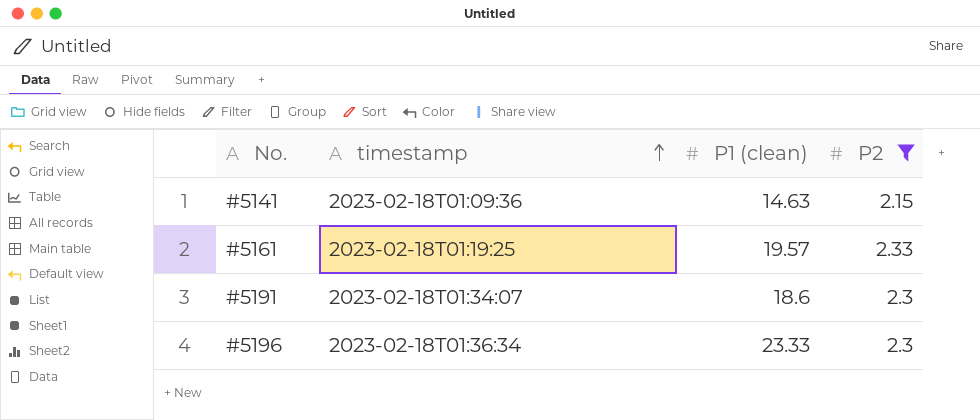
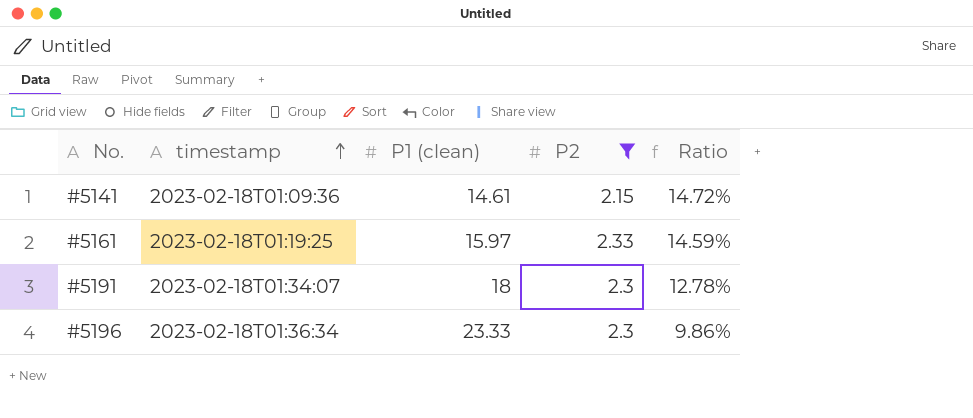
column Ratio | formula: none -> [P2] / [P1 (clean)]
#5141 | P1 (clean): 14.63 -> 14.61
#5161 | P1 (clean): 19.57 -> 15.97
#5191 | P1 (clean): 18.6 -> 18

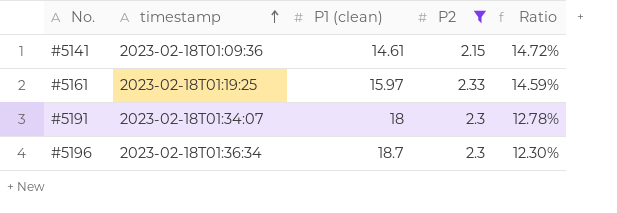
#5196 | P1 (clean): 23.33 -> 18.7
#5196 | Ratio: 9.86% -> 12.30%

